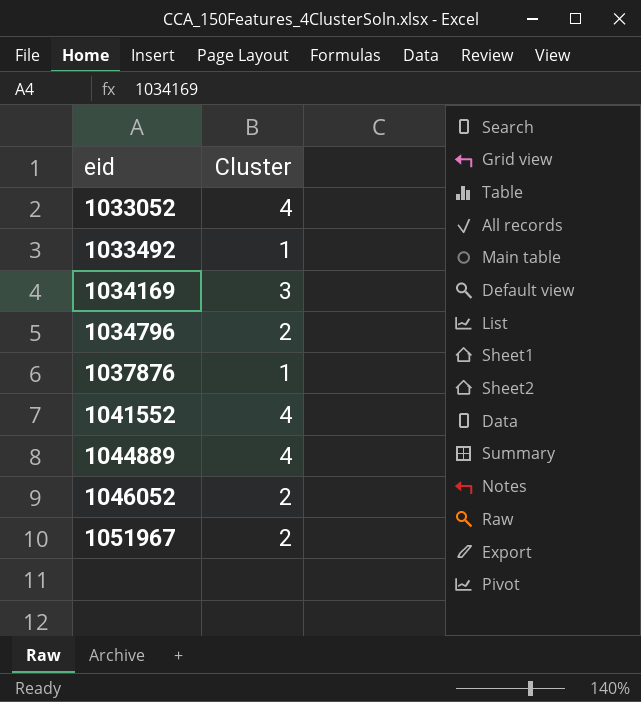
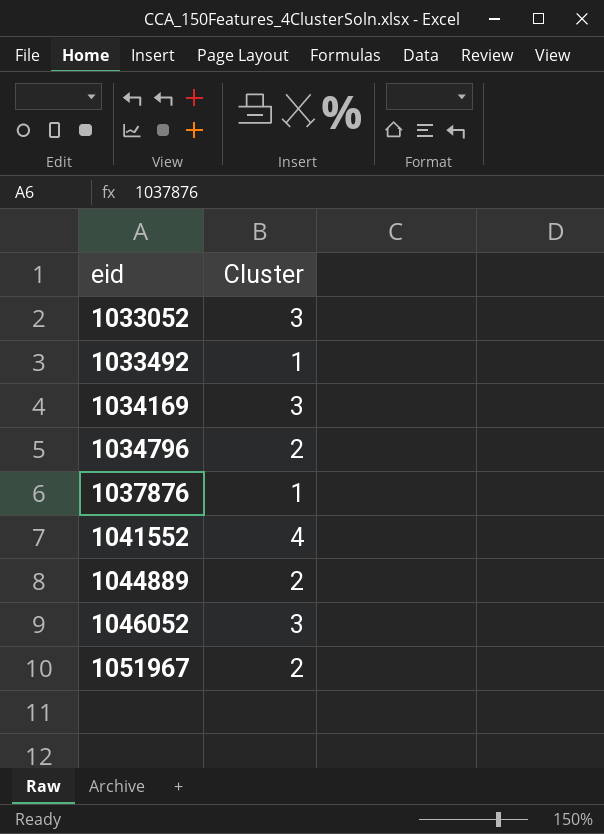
1033052 | Cluster: 4 -> 3
1044889 | Cluster: 4 -> 2
1046052 | Cluster: 2 -> 3

